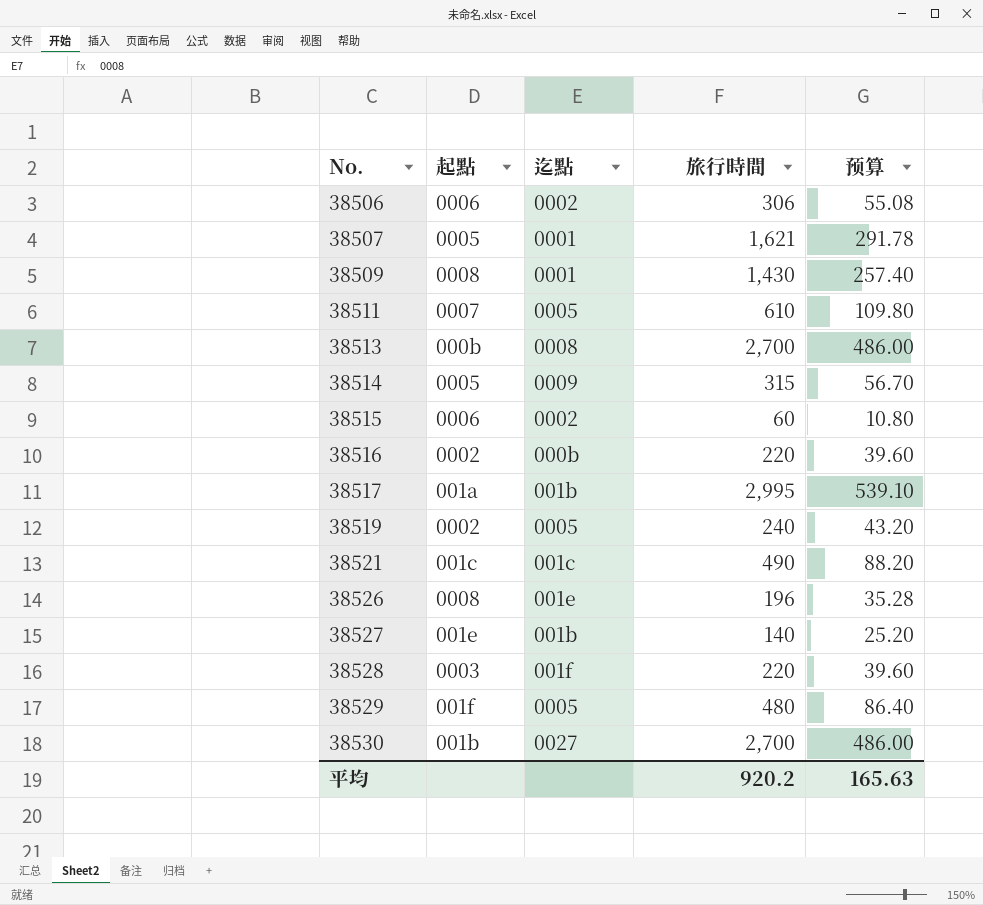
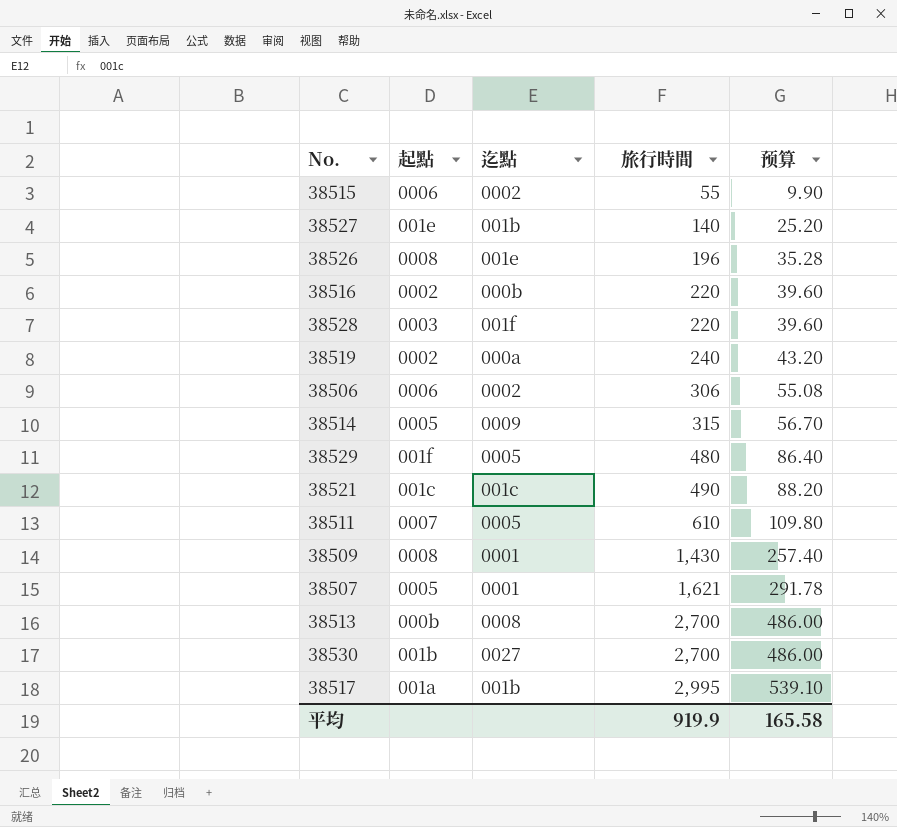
row order: No. ascending -> 旅行時間 ascending
38515 | 旅行時間: 60 -> 55
38515 | 预算: 10.80 -> 9.90
38519 | 迄點: 0005 -> 000a
平均 | 旅行時間: 920.2 -> 919.9
平均 | 预算: 165.63 -> 165.58

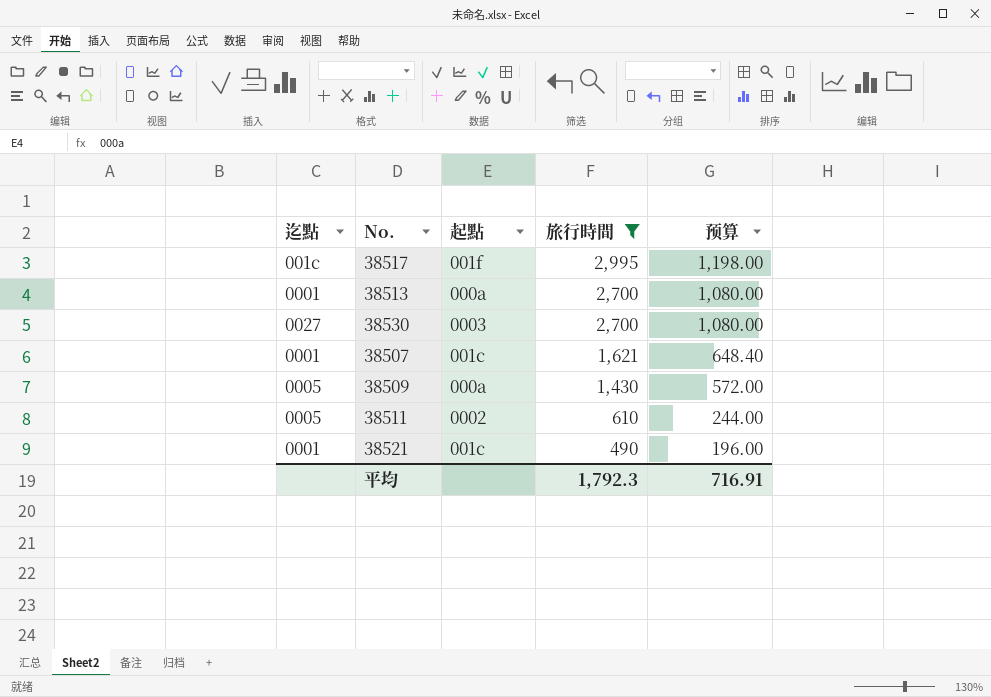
filter: none -> 旅行時間 >= 490
row order: 旅行時間 ascending -> 旅行時間 descending
column 迄點 | position: 3 -> 1
column 预算 | formula: [旅行時間] * 0.18 -> [旅行時間] * 0.4
38517 | 迄點: 001b -> 001c
38517 | 起點: 001a -> 001f
38513 | 迄點: 0008 -> 0001
38513 | 起點: 000b -> 000a
38530 | 起點: 001b -> 0003
38507 | 起點: 0005 -> 001c
38509 | 迄點: 0001 -> 0005
38509 | 起點: 0008 -> 000a
38511 | 起點: 0007 -> 0002
38521 | 迄點: 001c -> 0001
平均 | 旅行時間: 919.9 -> 1,792.3
平均 | 预算: 165.58 -> 716.91

